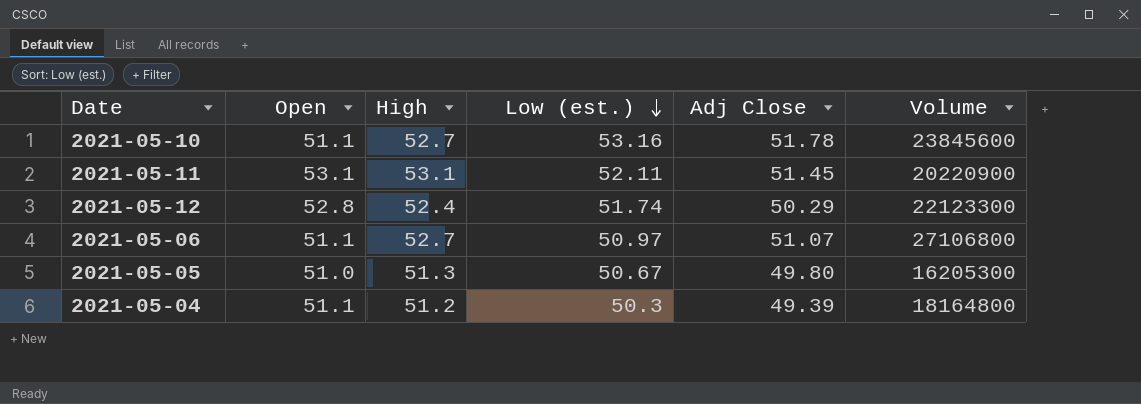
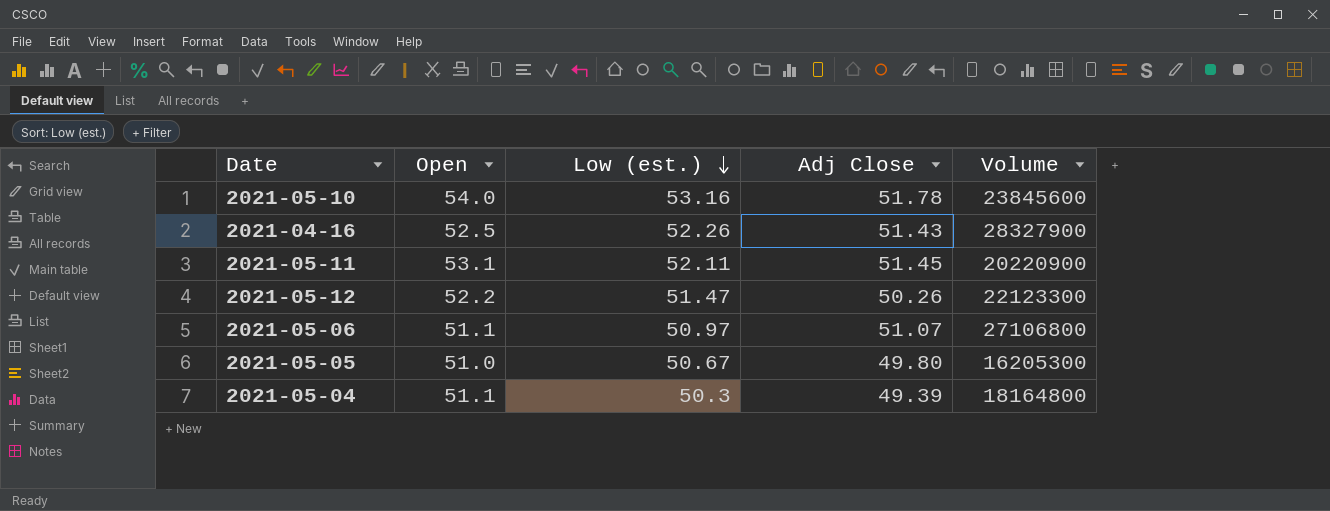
column High | position: 3 -> none
2021-05-10 | Open: 51.1 -> 54.0
row 2021-04-16: none -> 52.5 | 52.26 | 51.43 | 28327900
2021-05-12 | Open: 52.8 -> 52.2
2021-05-12 | Low (est.): 51.74 -> 51.47
2021-05-12 | Adj Close: 50.29 -> 50.26

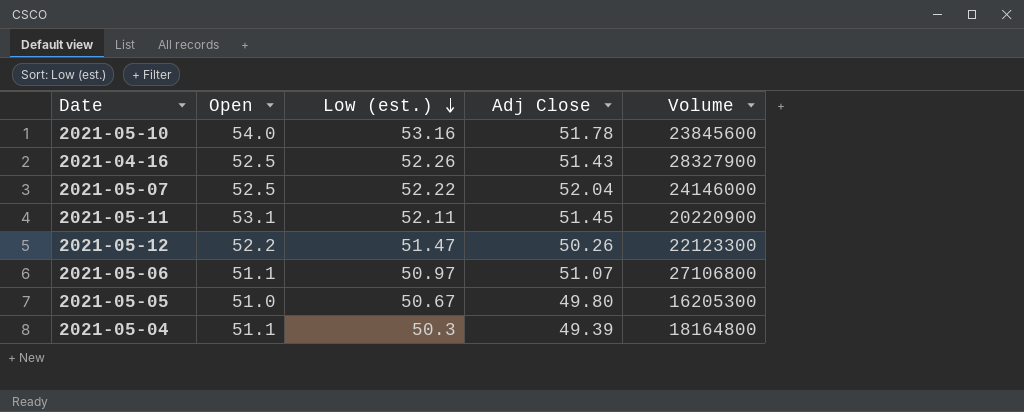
row 2021-05-07: none -> 52.5 | 52.22 | 52.04 | 24146000

